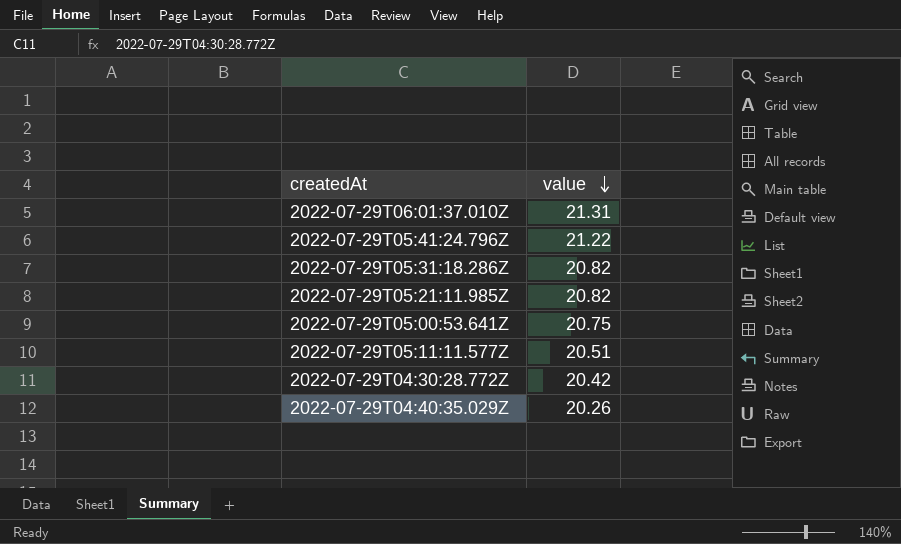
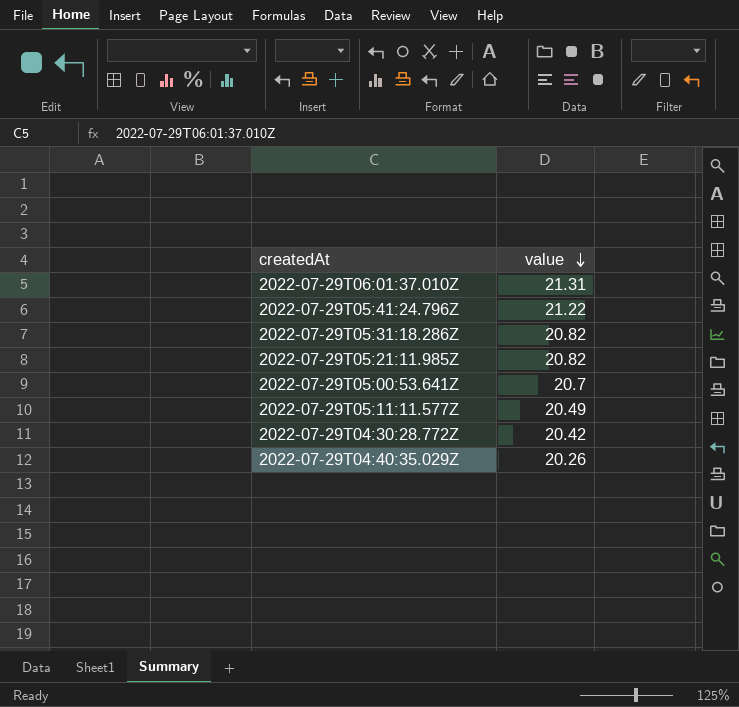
2022-07-29T05:00:53.641Z | value: 20.75 -> 20.7
2022-07-29T05:11:11.577Z | value: 20.51 -> 20.49

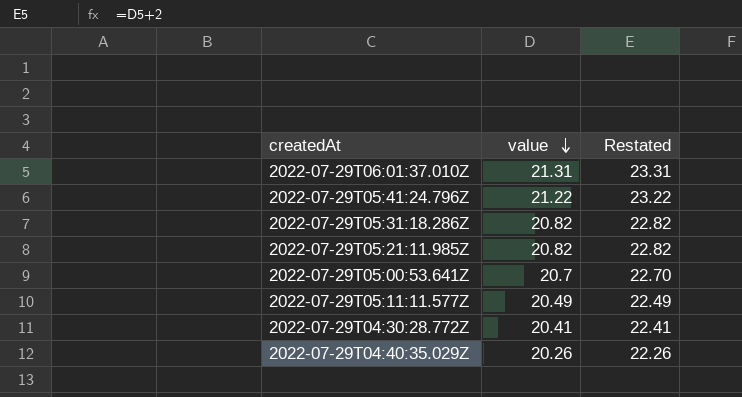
column Restated | formula: none -> [value] + 2
2022-07-29T04:30:28.772Z | value: 20.42 -> 20.41

